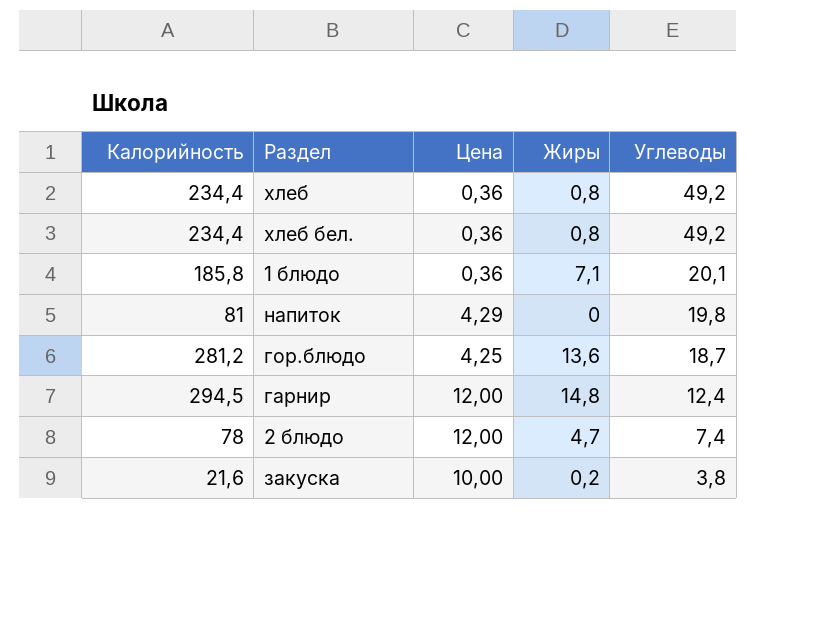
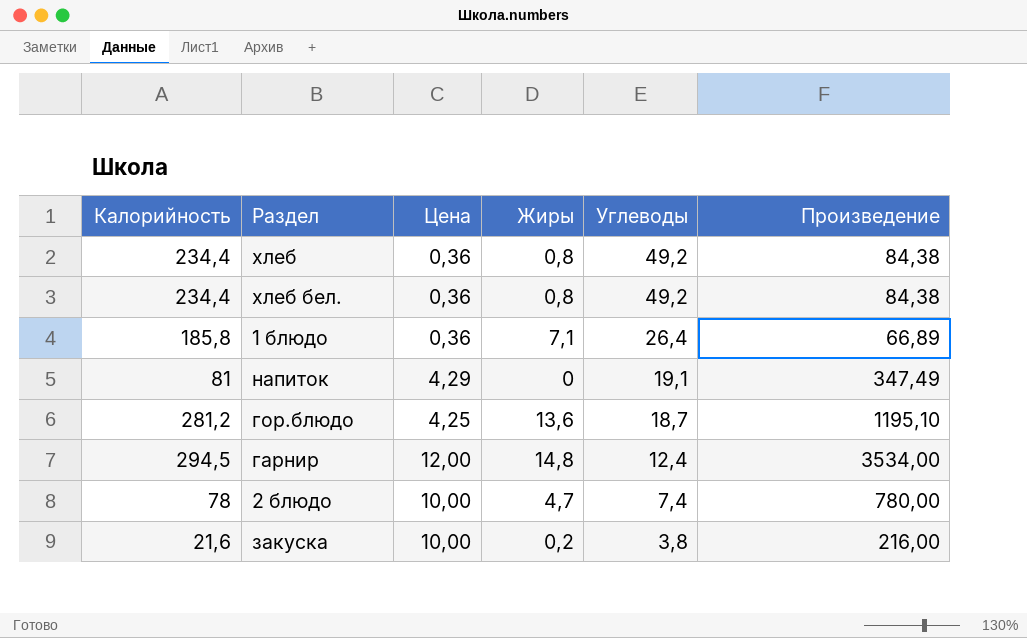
column Произведение | formula: none -> [Калорийность] * [Цена]
1 блюдо | Углеводы: 20,1 -> 26,4
напиток | Углеводы: 19,8 -> 19,1
2 блюдо | Цена: 12,00 -> 10,00

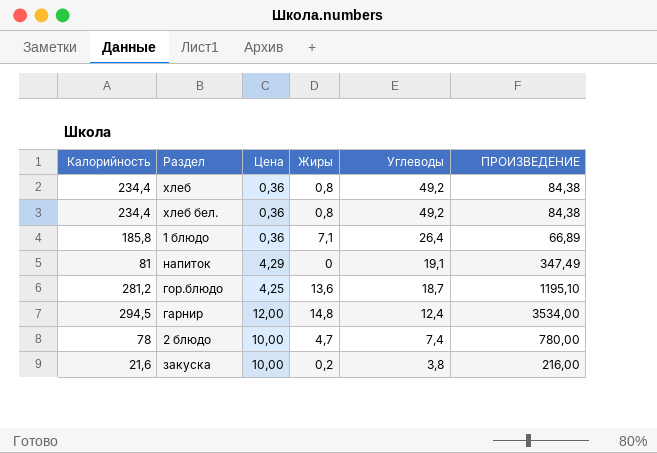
column name: Произведение -> ПРОИЗВЕДЕНИЕ

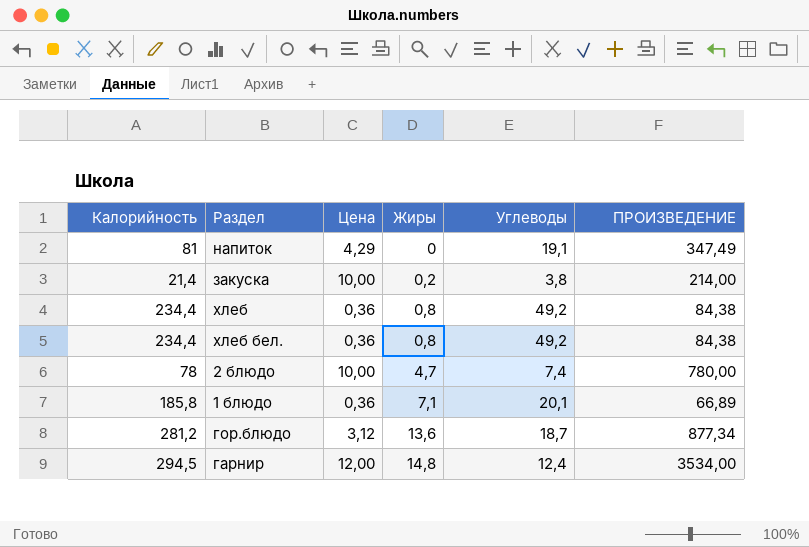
row order: Углеводы descending -> Жиры ascending
закуска | Калорийность: 21,6 -> 21,4
закуска | ПРОИЗВЕДЕНИЕ: 216,00 -> 214,00
1 блюдо | Углеводы: 26,4 -> 20,1
гор.блюдо | Цена: 4,25 -> 3,12
гор.блюдо | ПРОИЗВЕДЕНИЕ: 1195,10 -> 877,34

